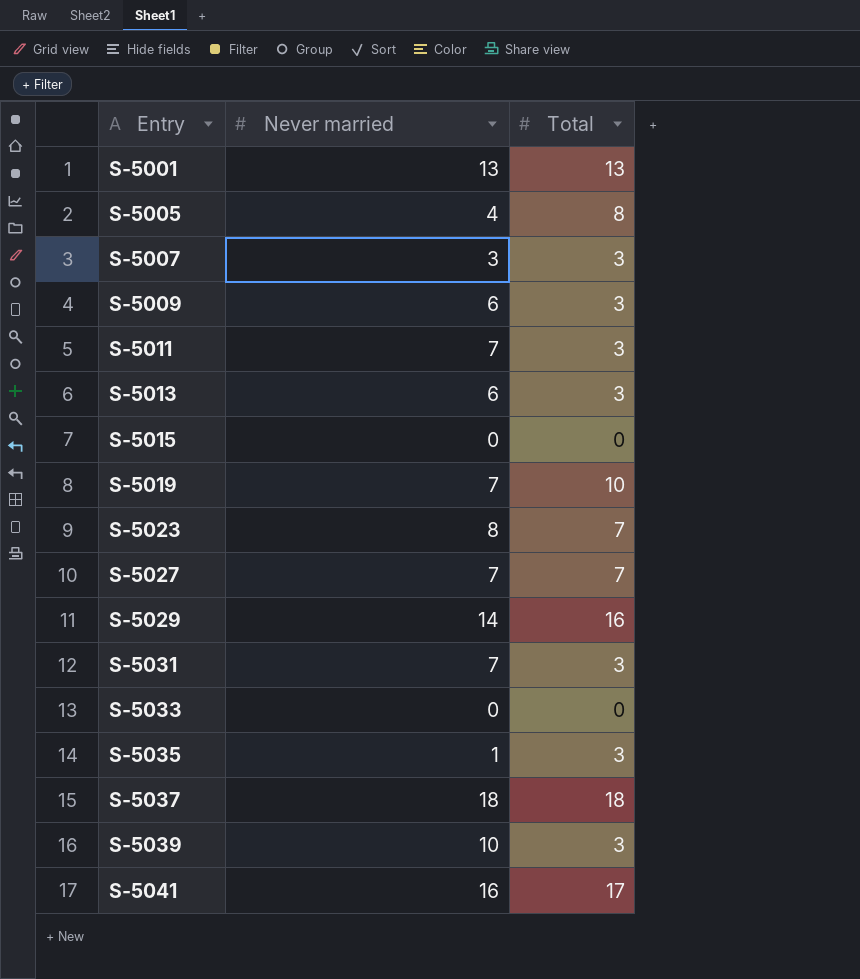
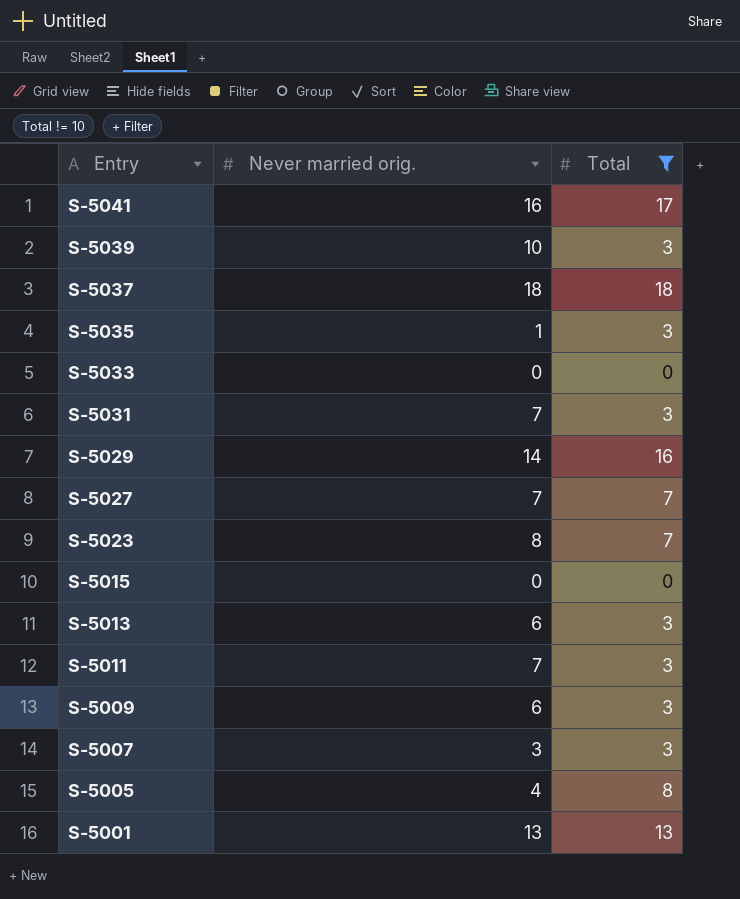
filter: none -> Total != 10
row order: Entry ascending -> Entry descending
column name: Never married -> Never married orig.

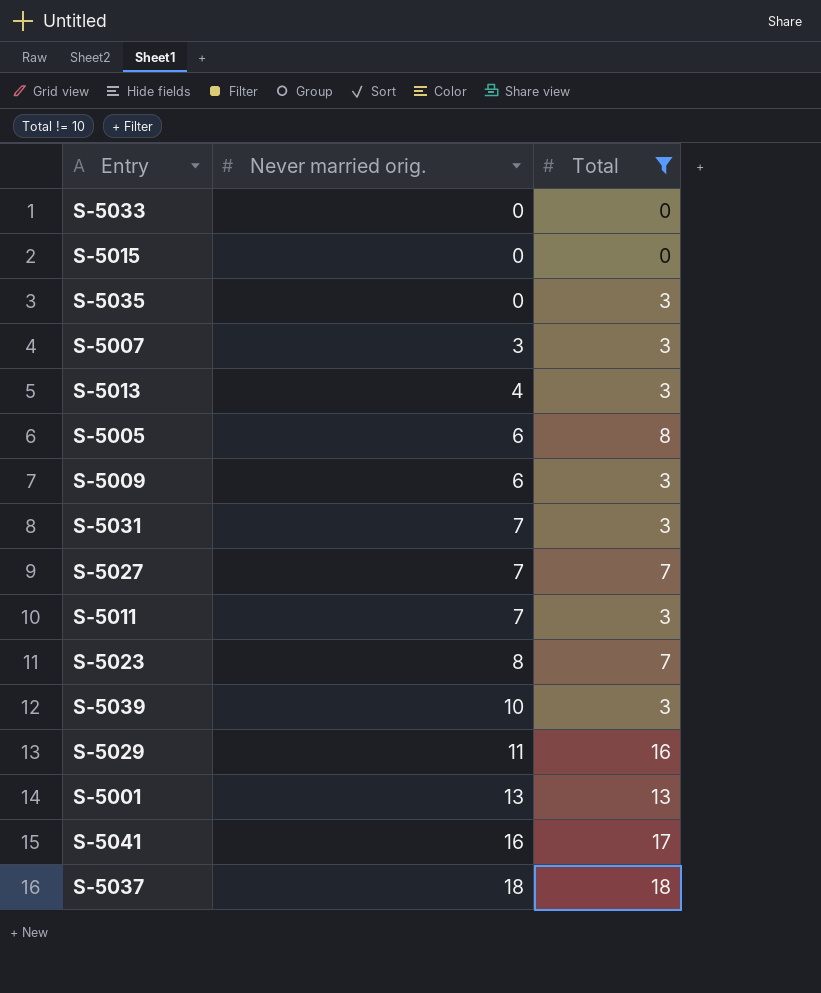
row order: Entry descending -> Never married orig. ascending
S-5035 | Never married orig.: 1 -> 0
S-5013 | Never married orig.: 6 -> 4
S-5005 | Never married orig.: 4 -> 6
S-5029 | Never married orig.: 14 -> 11

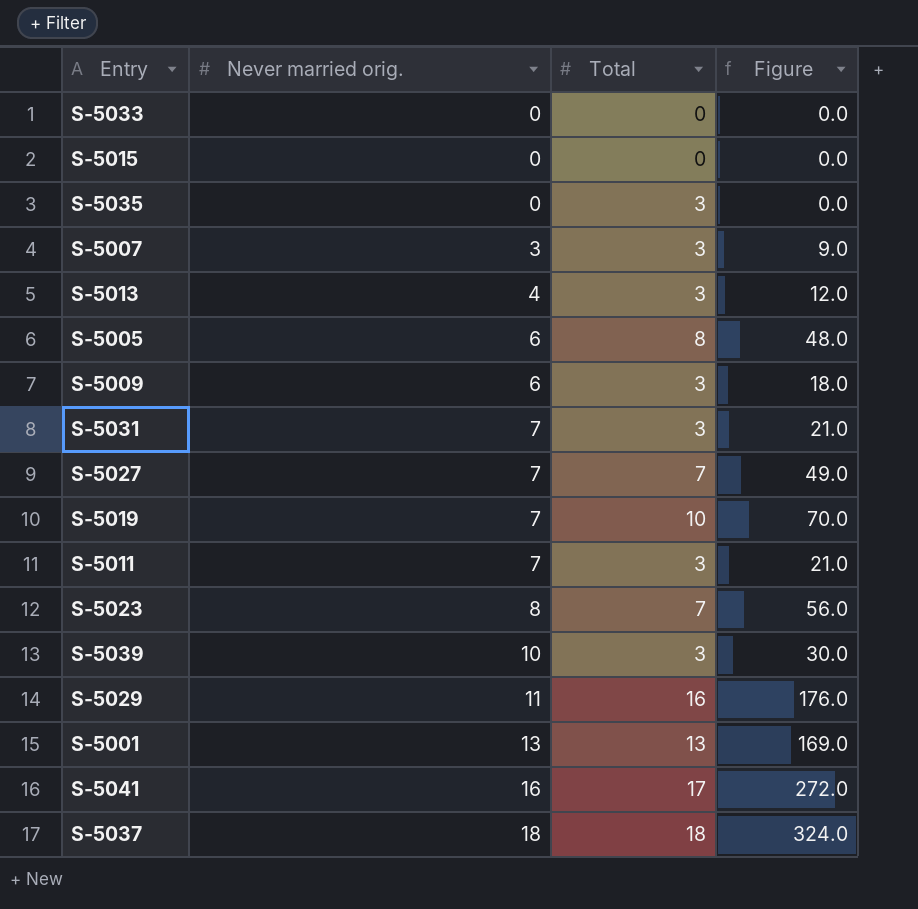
filter: Total != 10 -> none
column Figure | formula: none -> [Never married orig.] * [Total]

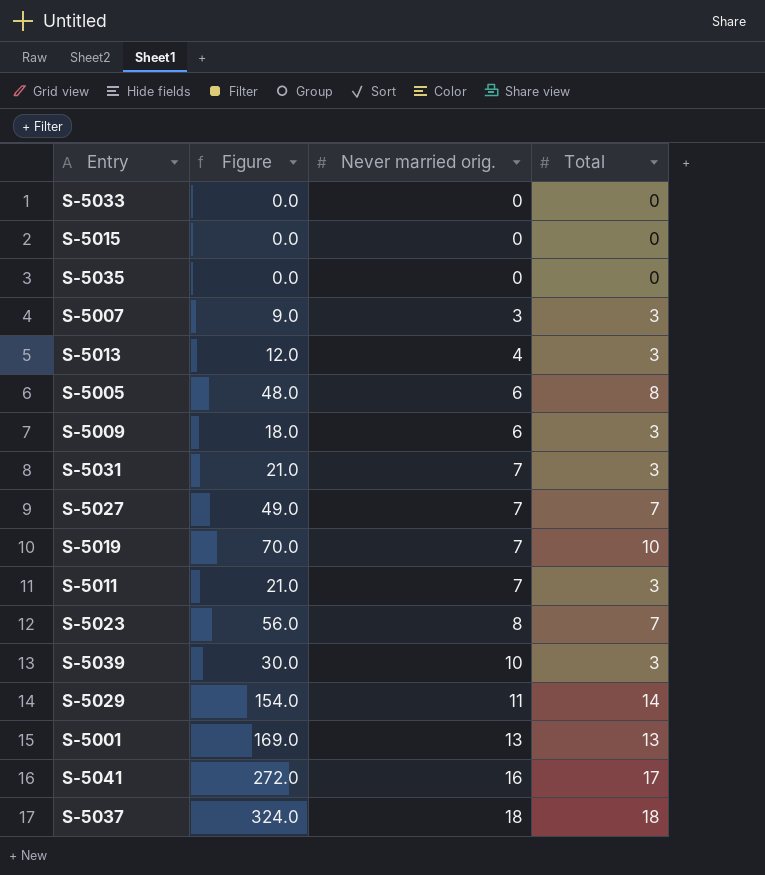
column Figure | position: 4 -> 2
S-5035 | Total: 3 -> 0
S-5029 | Figure: 176.0 -> 154.0
S-5029 | Total: 16 -> 14

